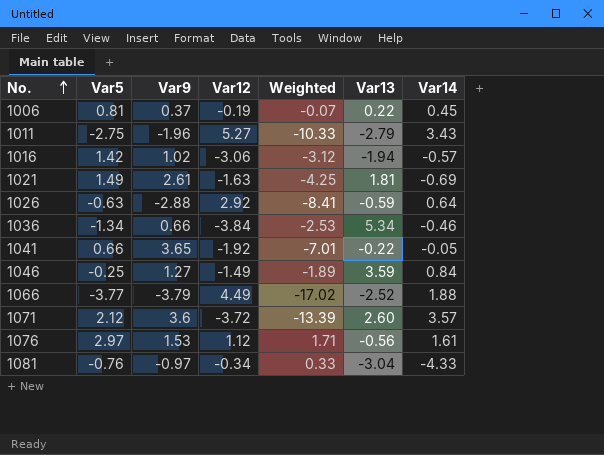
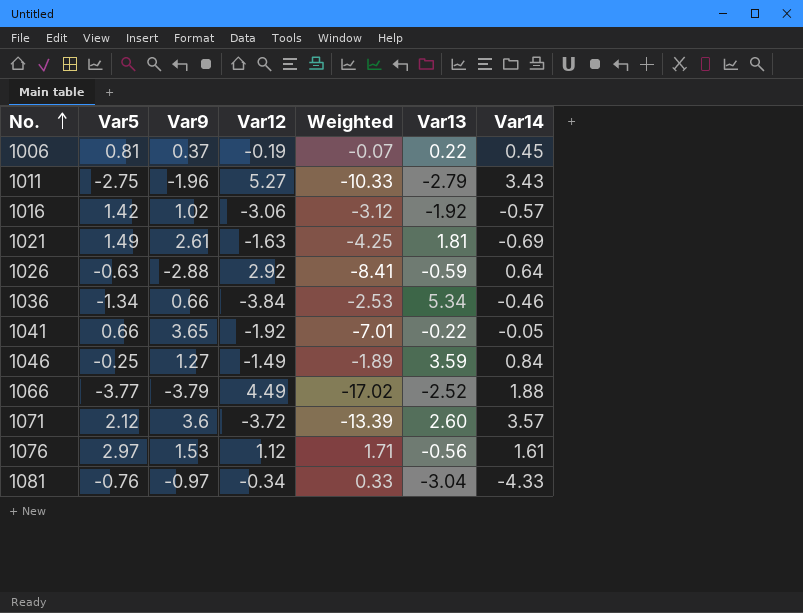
1016 | Var13: -1.94 -> -1.92

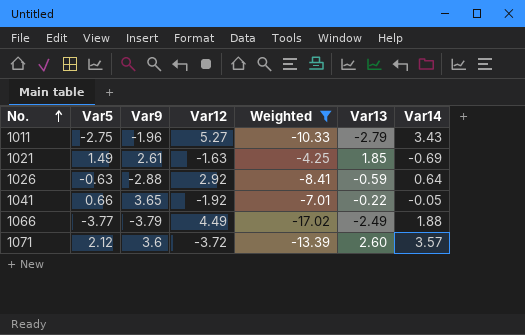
filter: none -> Weighted <= -4.25
1021 | Var13: 1.81 -> 1.85
1066 | Var13: -2.52 -> -2.49

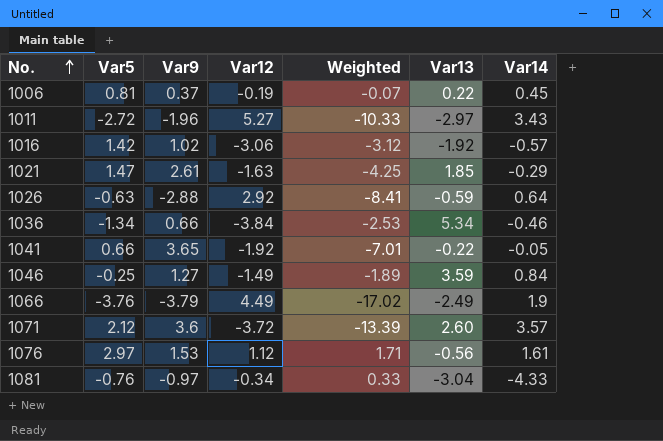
filter: Weighted <= -4.25 -> none
1011 | Var5: -2.75 -> -2.72
1011 | Var13: -2.79 -> -2.97
1021 | Var5: 1.49 -> 1.47
1021 | Var14: -0.69 -> -0.29
1066 | Var5: -3.77 -> -3.76
1066 | Var14: 1.88 -> 1.9

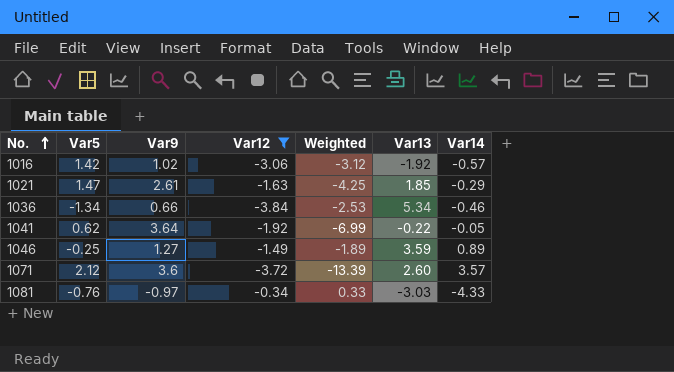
filter: none -> Var12 <= -0.34
1041 | Var5: 0.66 -> 0.62
1041 | Var9: 3.65 -> 3.64
1041 | Weighted: -7.01 -> -6.99
1046 | Var14: 0.84 -> 0.89
1081 | Var13: -3.04 -> -3.03

